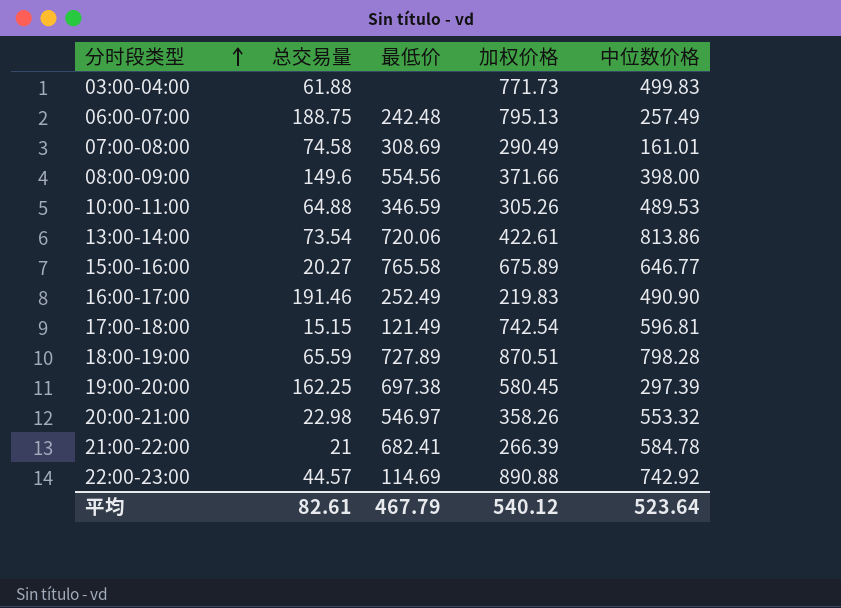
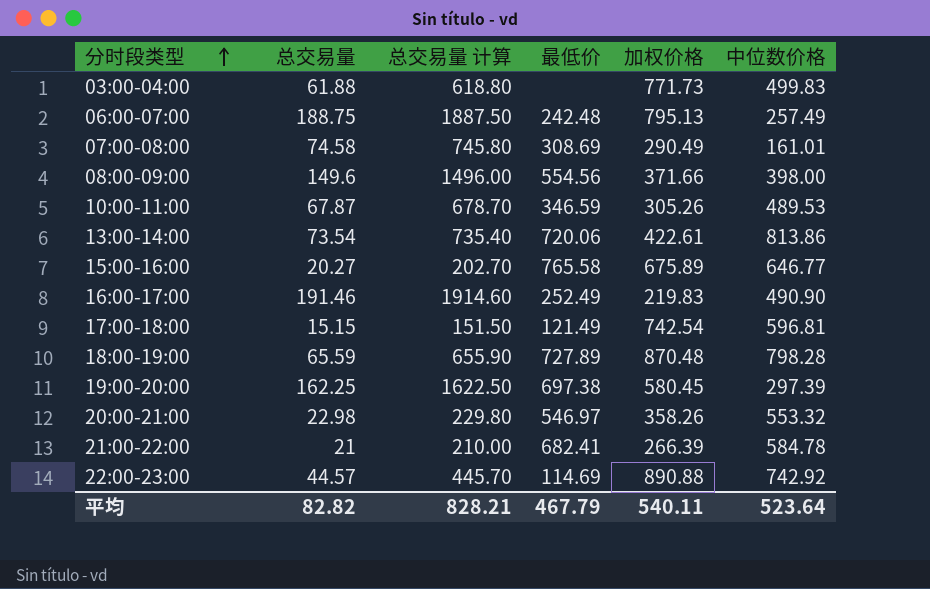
column 总交易量 计算 | formula: none -> [总交易量] * 10
10:00-11:00 | 总交易量: 64.88 -> 67.87
18:00-19:00 | 加权价格: 870.51 -> 870.48
平均 | 总交易量: 82.61 -> 82.82
平均 | 加权价格: 540.12 -> 540.11

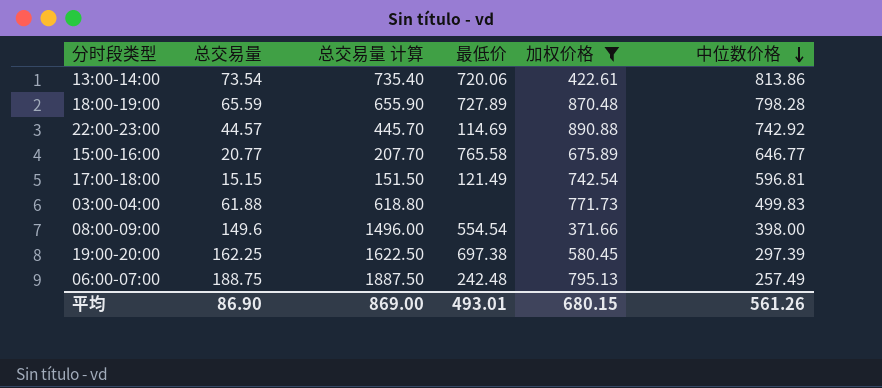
filter: none -> 加权价格 >= 371.66
row order: 分时段类型 ascending -> 中位数价格 descending
15:00-16:00 | 总交易量: 20.27 -> 20.77
15:00-16:00 | 总交易量 计算: 202.70 -> 207.70
08:00-09:00 | 最低价: 554.56 -> 554.54
平均 | 总交易量: 82.82 -> 86.90
平均 | 总交易量 计算: 828.21 -> 869.00
平均 | 最低价: 467.79 -> 493.01
平均 | 加权价格: 540.11 -> 680.15
平均 | 中位数价格: 523.64 -> 561.26

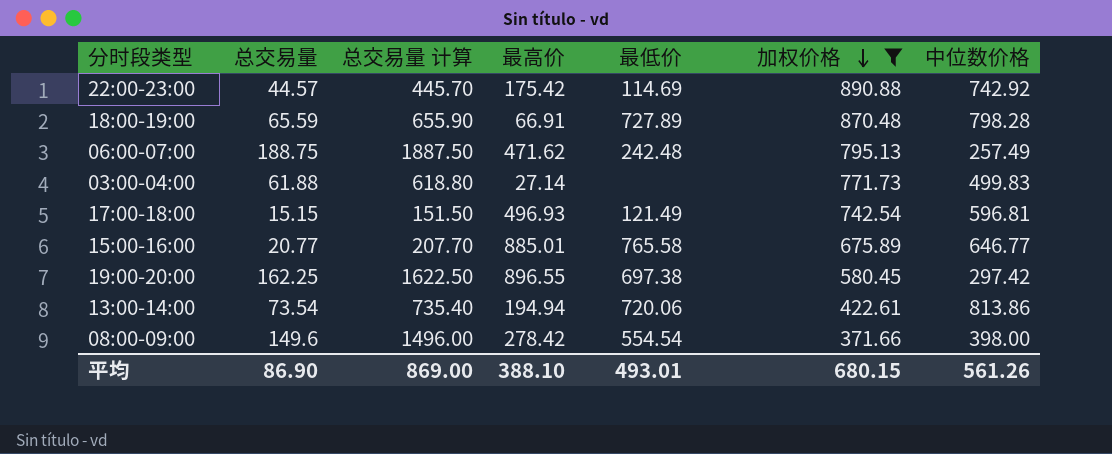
row order: 中位数价格 descending -> 加权价格 descending
column 最高价 | position: none -> 4
19:00-20:00 | 中位数价格: 297.39 -> 297.42

